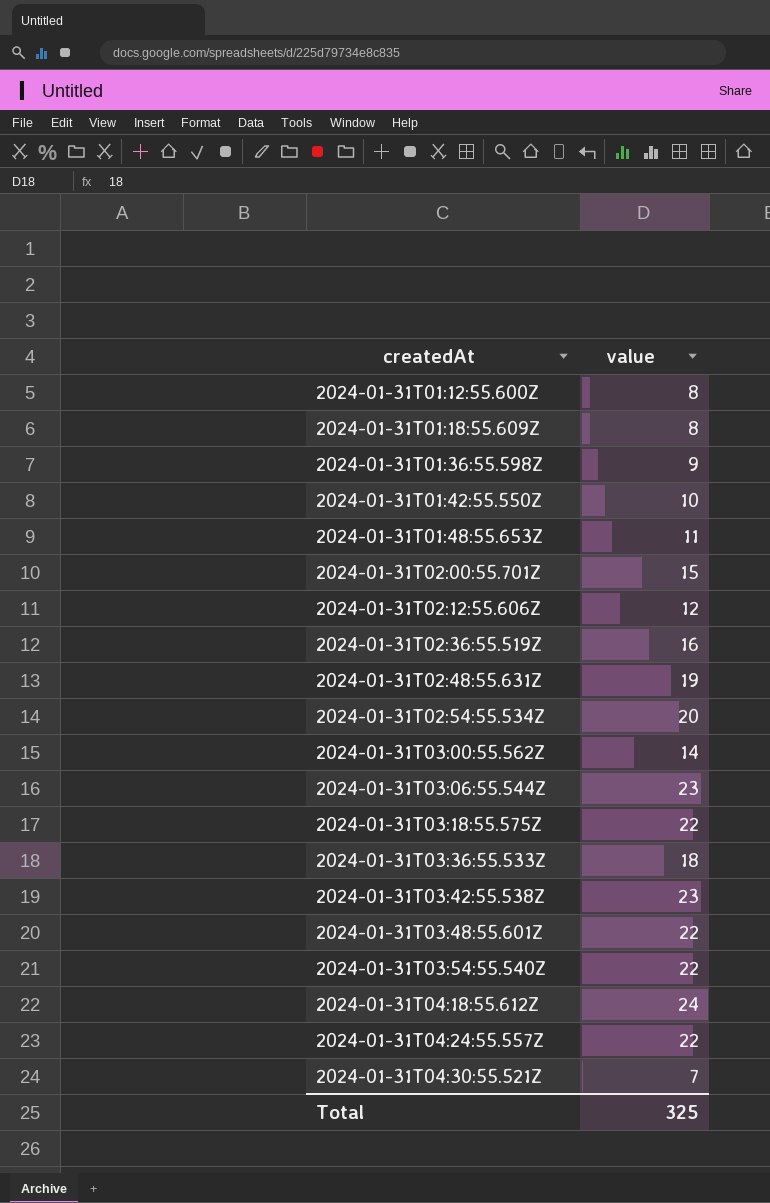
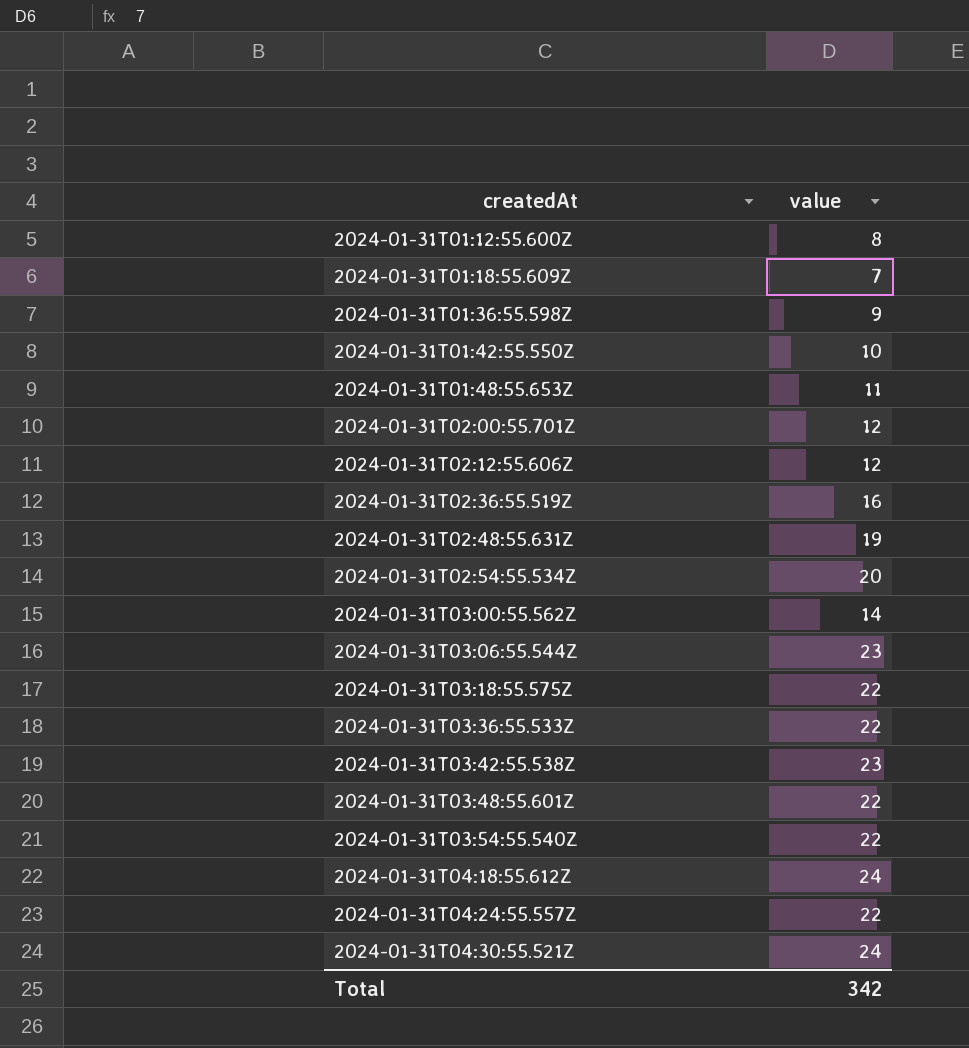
2024-01-31T01:18:55.609Z | value: 8 -> 7
2024-01-31T02:00:55.701Z | value: 15 -> 12
2024-01-31T03:36:55.533Z | value: 18 -> 22
2024-01-31T04:30:55.521Z | value: 7 -> 24
Total | value: 325 -> 342

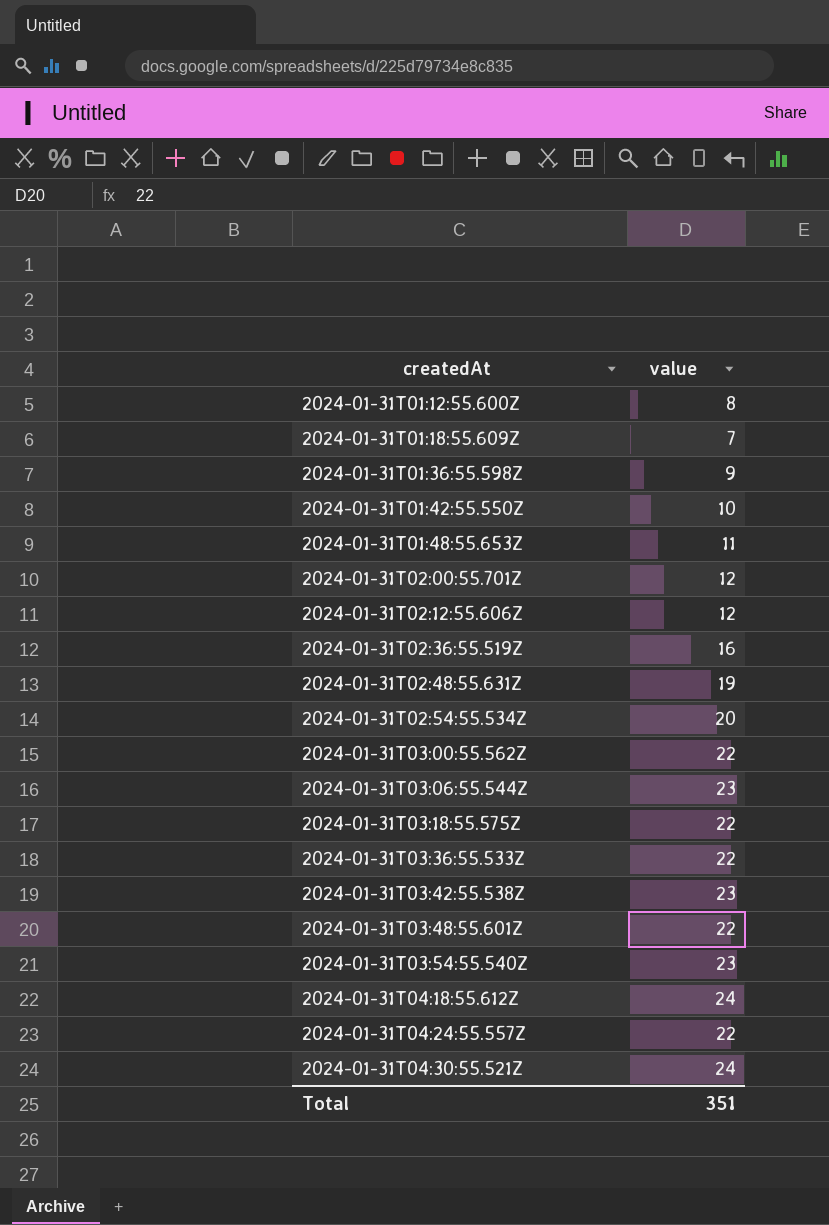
2024-01-31T03:00:55.562Z | value: 14 -> 22
2024-01-31T03:54:55.540Z | value: 22 -> 23
Total | value: 342 -> 351

